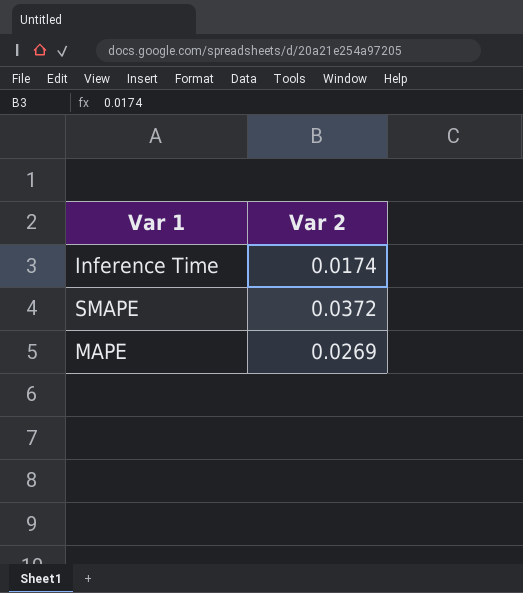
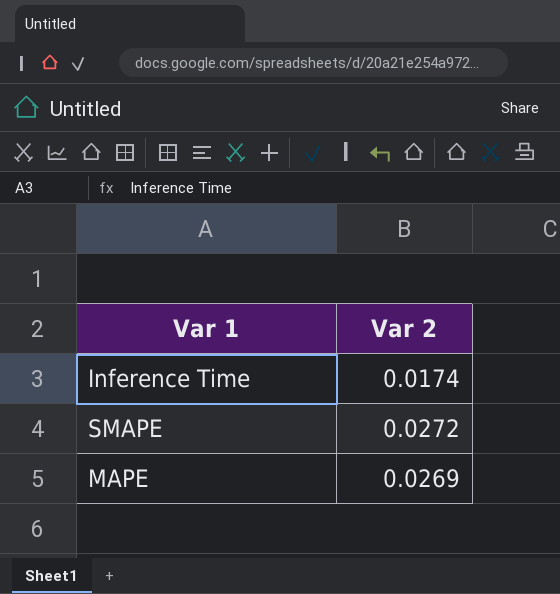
SMAPE | Var 2: 0.0372 -> 0.0272

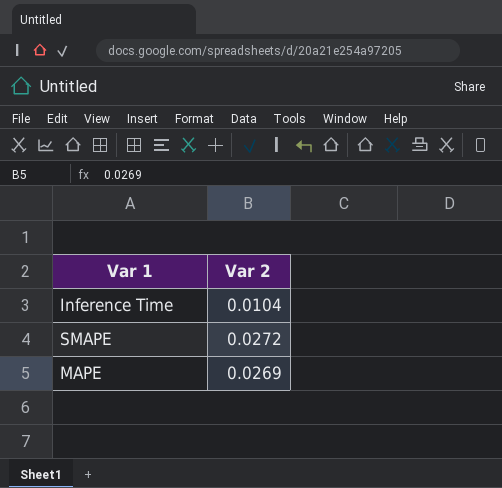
Inference Time | Var 2: 0.0174 -> 0.0104

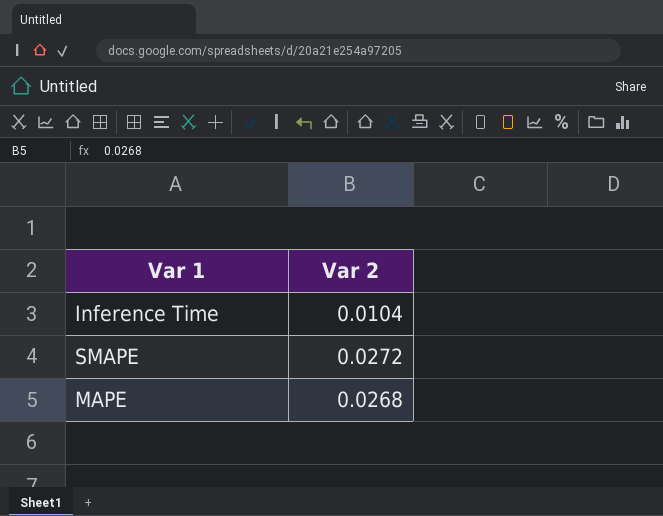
MAPE | Var 2: 0.0269 -> 0.0268

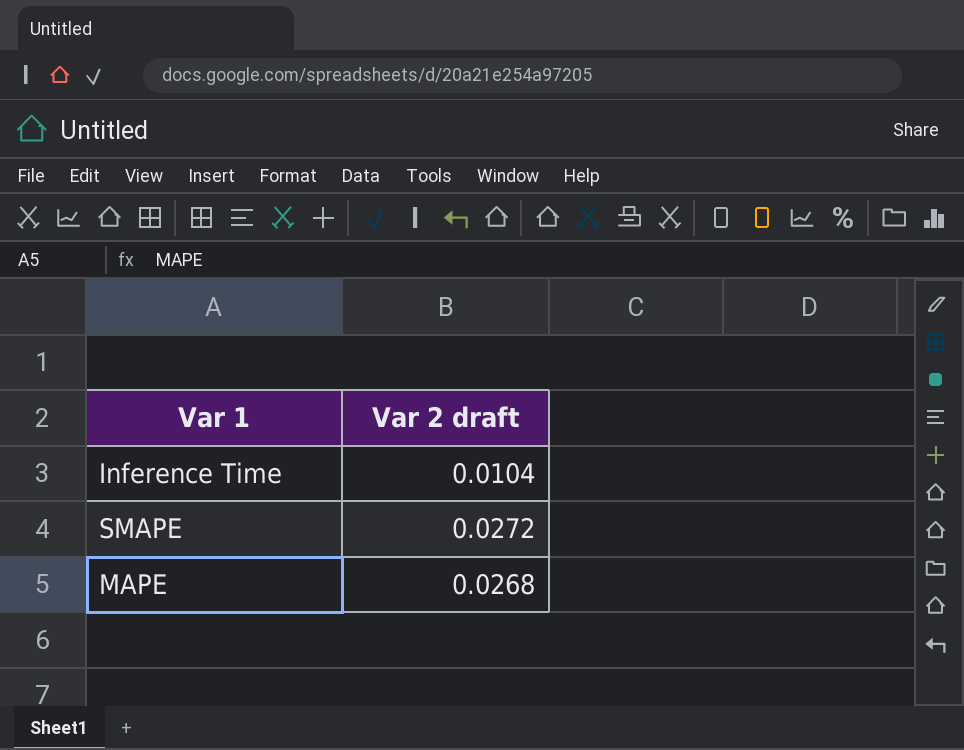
column name: Var 2 -> Var 2 draft

